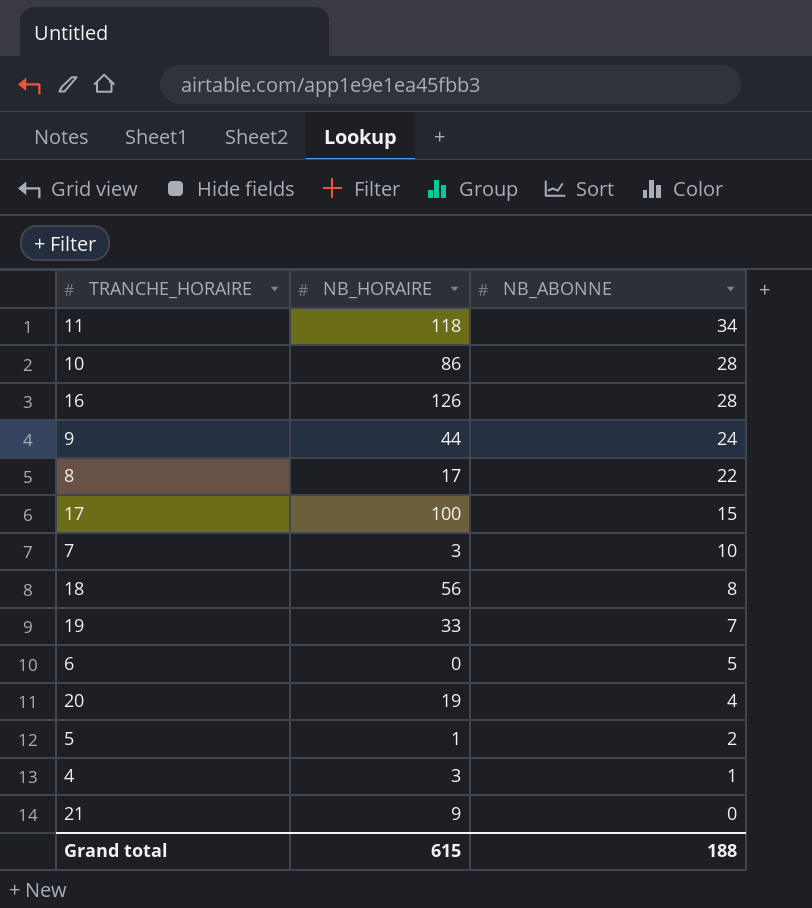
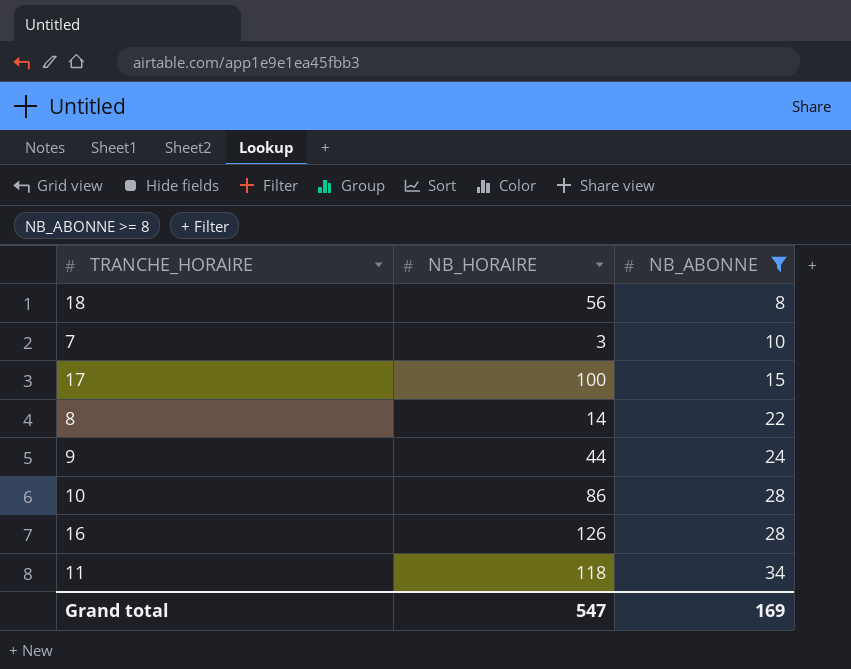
filter: none -> NB_ABONNE >= 8
row order: NB_ABONNE descending -> NB_ABONNE ascending
8 | NB_HORAIRE: 17 -> 14
Grand total | NB_HORAIRE: 615 -> 547
Grand total | NB_ABONNE: 188 -> 169

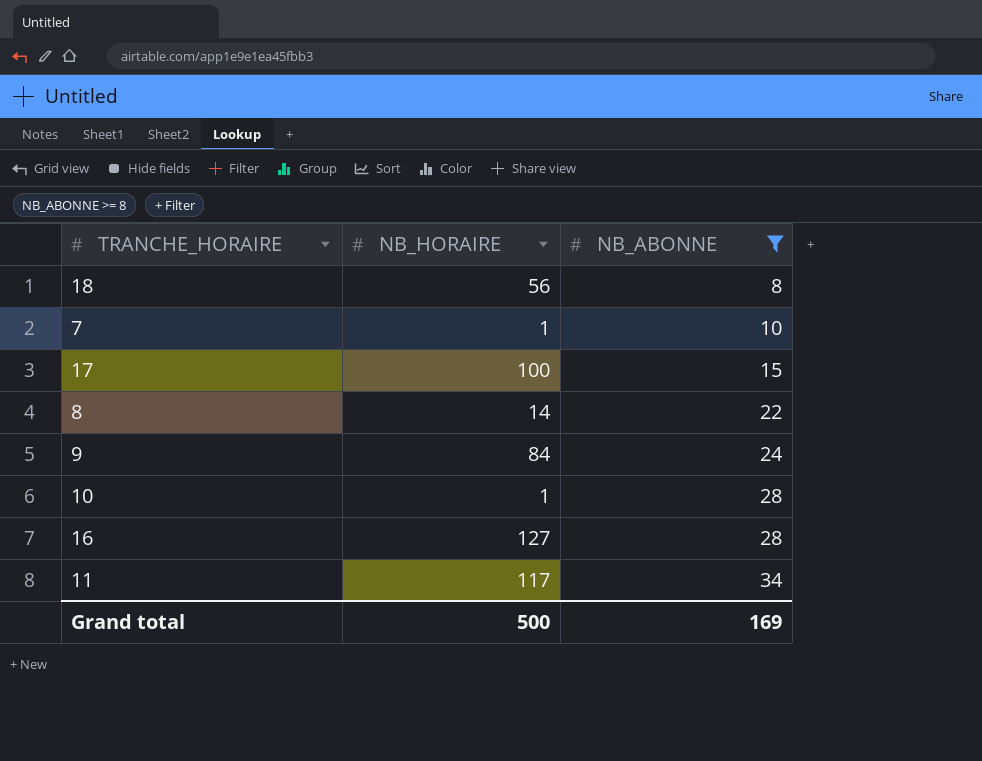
7 | NB_HORAIRE: 3 -> 1
9 | NB_HORAIRE: 44 -> 84
10 | NB_HORAIRE: 86 -> 1
16 | NB_HORAIRE: 126 -> 127
11 | NB_HORAIRE: 118 -> 117
Grand total | NB_HORAIRE: 547 -> 500

